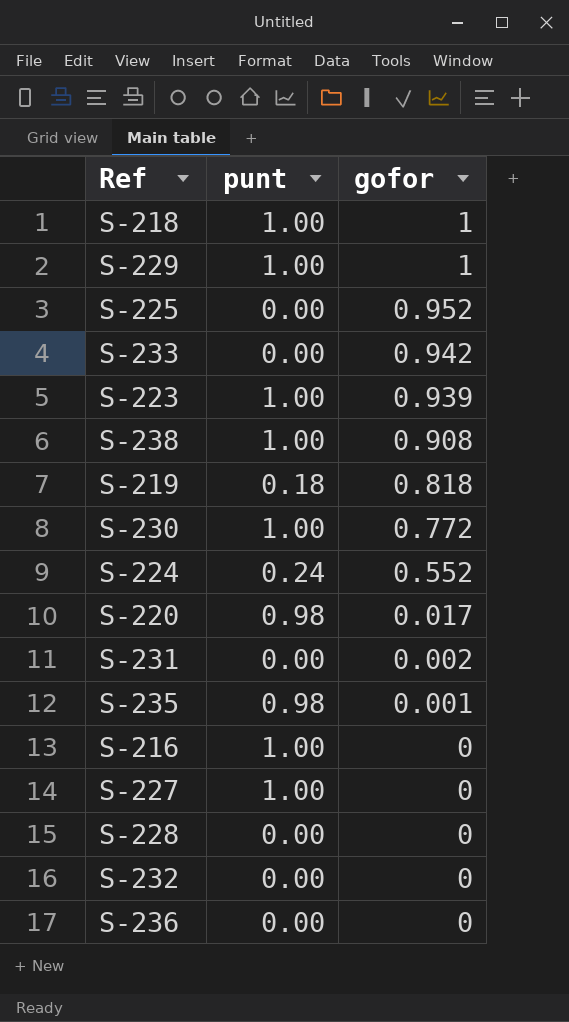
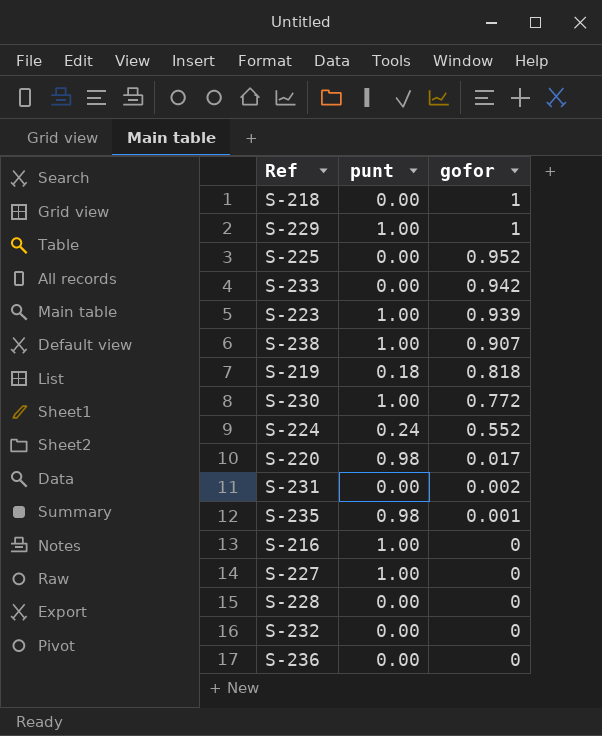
S-218 | punt: 1.00 -> 0.00
S-238 | gofor: 0.908 -> 0.907

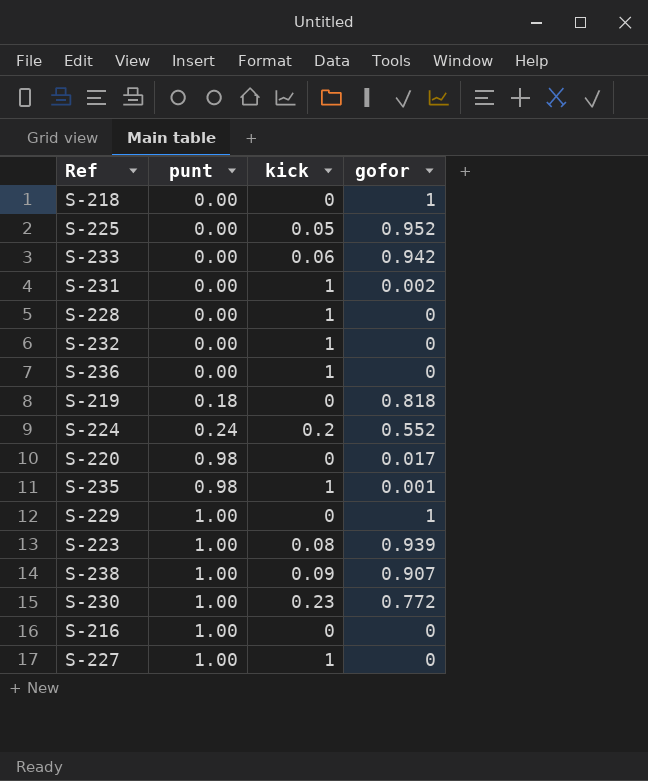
row order: gofor descending -> punt ascending
column kick | position: none -> 3

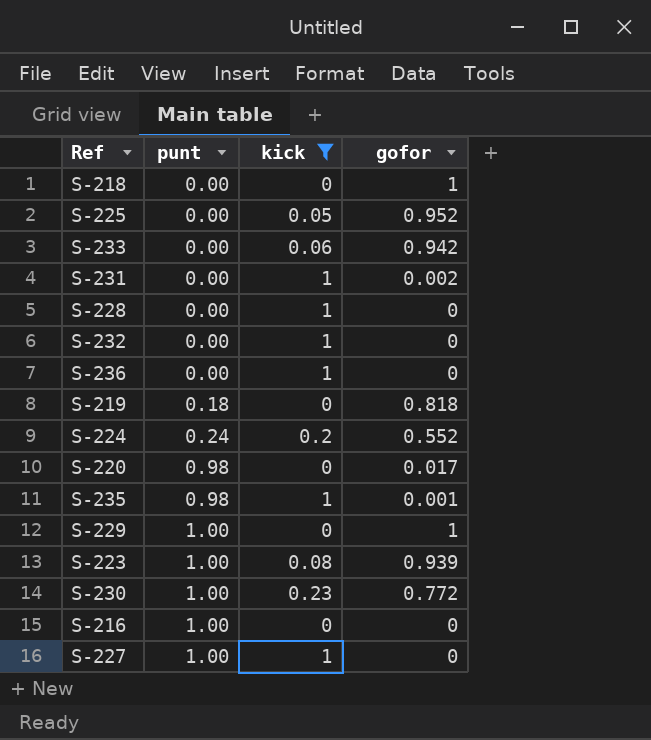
filter: none -> kick != 0.09

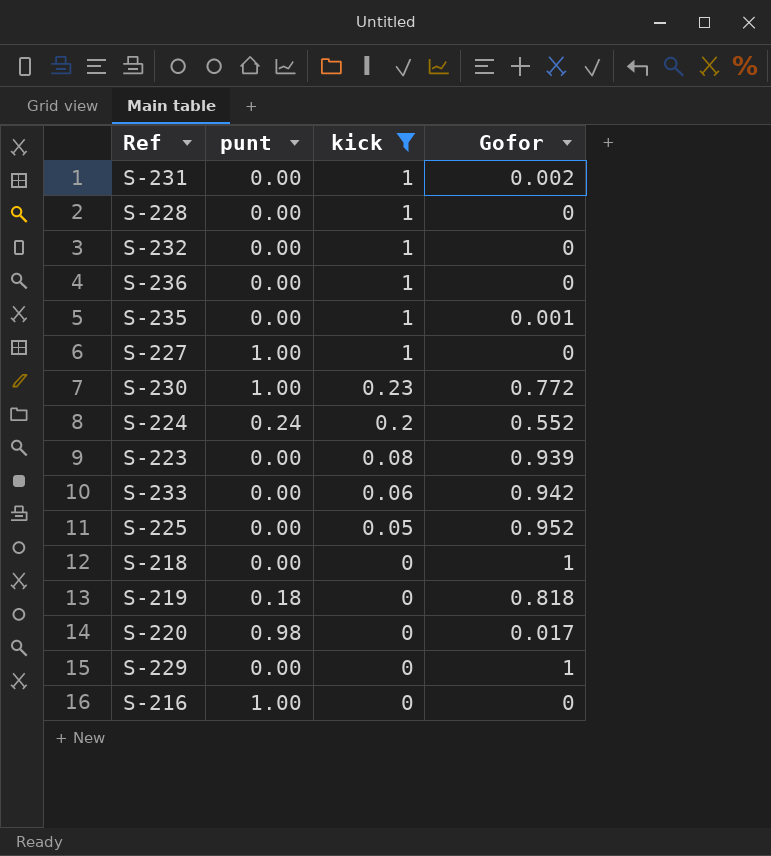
row order: punt ascending -> kick descending
column name: gofor -> Gofor
S-235 | punt: 0.98 -> 0.00
S-223 | punt: 1.00 -> 0.00
S-229 | punt: 1.00 -> 0.00

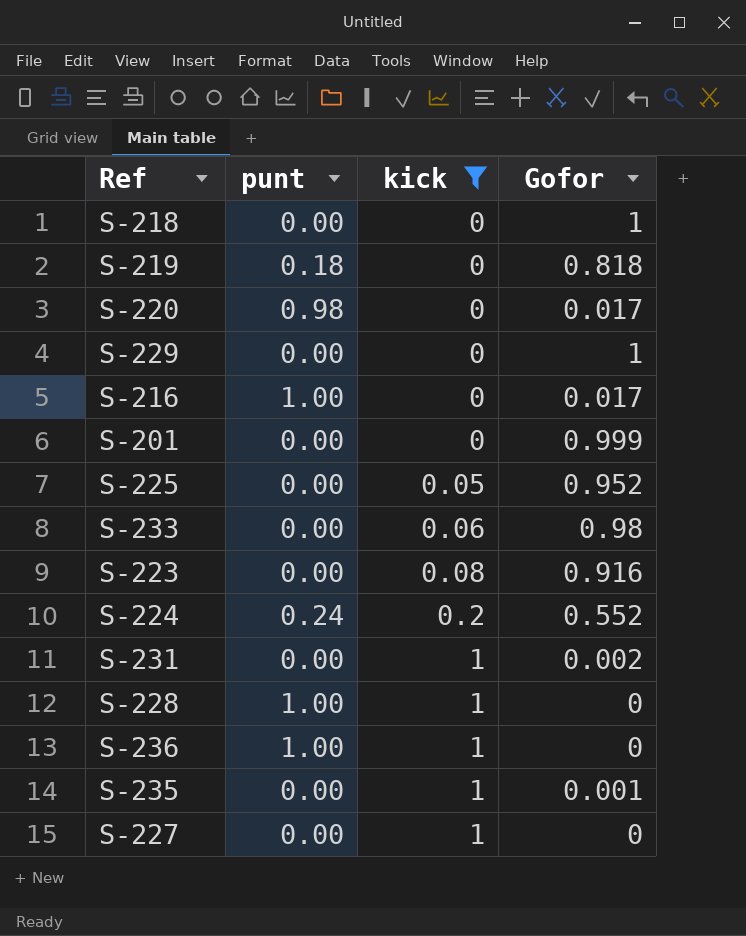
row order: kick descending -> kick ascending
row S-232: 0.00 | 1 | 0 -> none
row S-230: 1.00 | 0.23 | 0.772 -> none
S-216 | Gofor: 0 -> 0.017
row S-201: none -> 0.00 | 0 | 0.999
S-233 | Gofor: 0.942 -> 0.98
S-223 | Gofor: 0.939 -> 0.916
S-228 | punt: 0.00 -> 1.00
S-236 | punt: 0.00 -> 1.00
S-227 | punt: 1.00 -> 0.00

